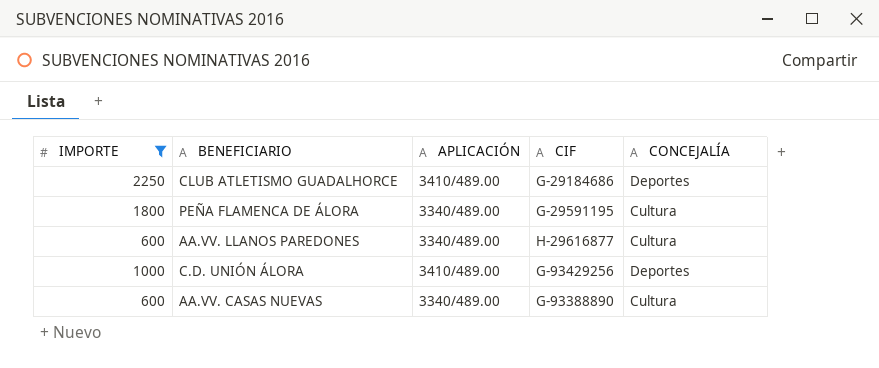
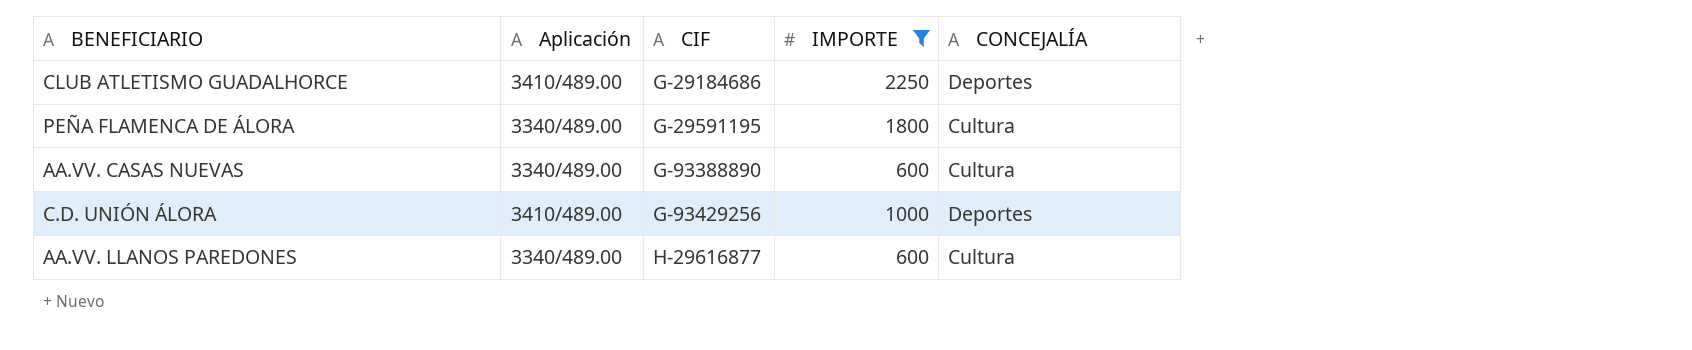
row order: none -> CIF ascending
column name: APLICACIÓN -> Aplicación
column IMPORTE | position: 1 -> 4

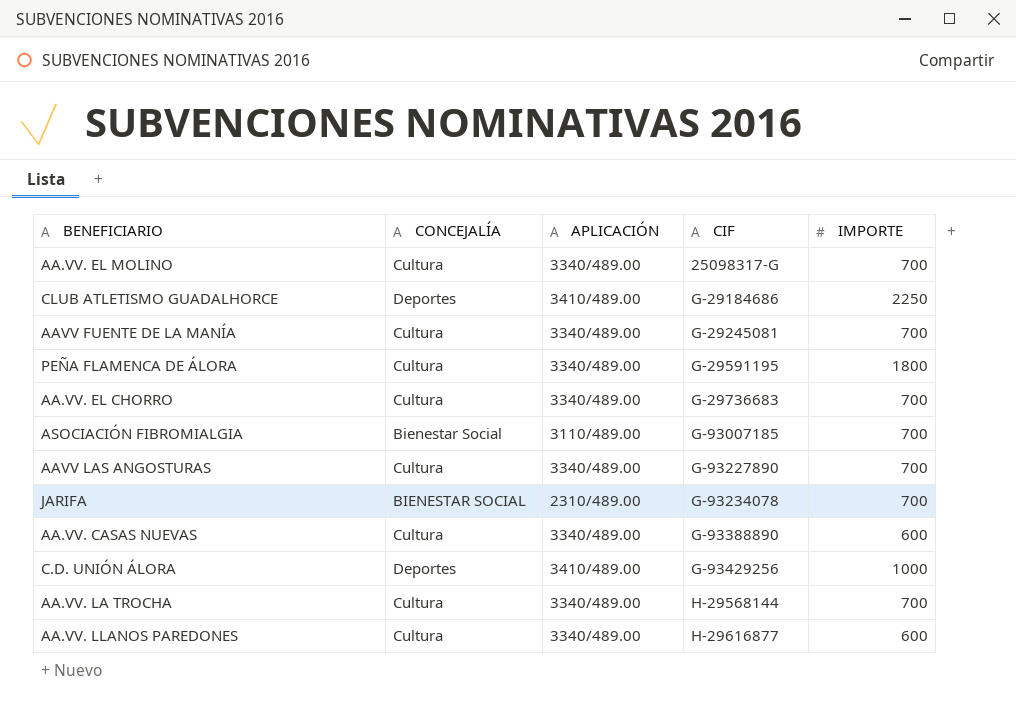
filter: IMPORTE != 700 -> none
column CONCEJALÍA | position: 5 -> 2
column name: Aplicación -> APLICACIÓN

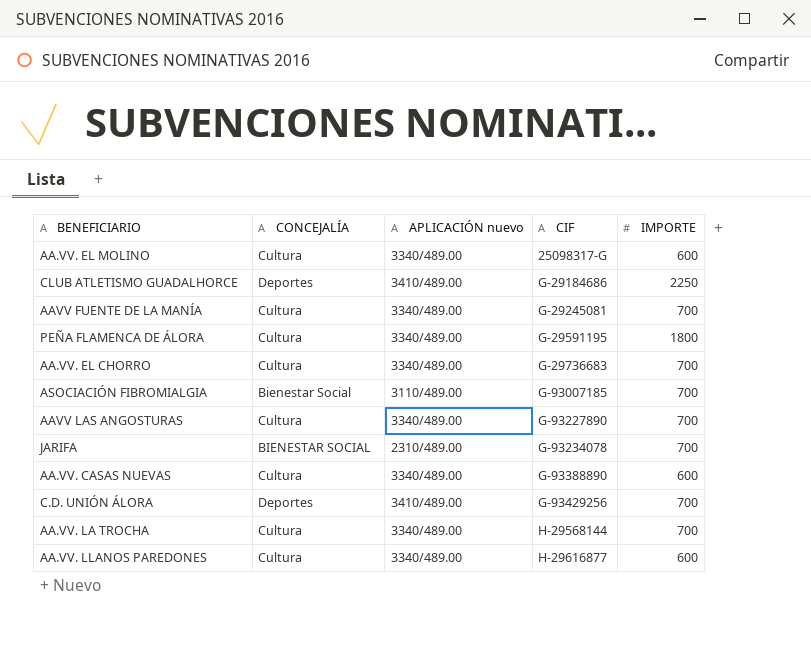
column name: APLICACIÓN -> APLICACIÓN nuevo
AA.VV. EL MOLINO | IMPORTE: 700 -> 600
C.D. UNIÓN ÁLORA | IMPORTE: 1000 -> 700

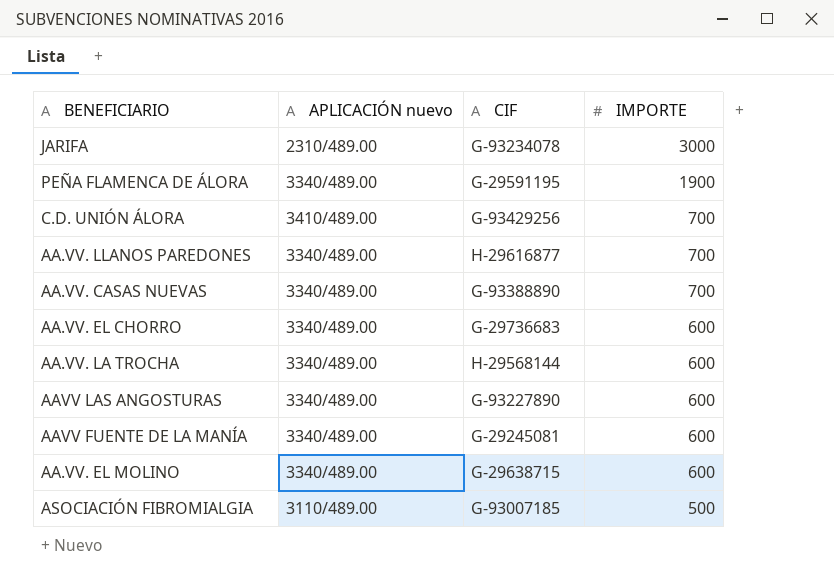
row order: CIF ascending -> IMPORTE descending
column CONCEJALÍA | position: 2 -> none
row CLUB ATLETISMO GUADALHORCE: Deportes | 3410/489.00 | G-29184686 | 2250 -> none
JARIFA | IMPORTE: 700 -> 3000
PEÑA FLAMENCA DE ÁLORA | IMPORTE: 1800 -> 1900
AA.VV. LLANOS PAREDONES | IMPORTE: 600 -> 700
AA.VV. CASAS NUEVAS | IMPORTE: 600 -> 700
AA.VV. EL CHORRO | IMPORTE: 700 -> 600
AA.VV. LA TROCHA | IMPORTE: 700 -> 600
AAVV LAS ANGOSTURAS | IMPORTE: 700 -> 600
AAVV FUENTE DE LA MANÍA | IMPORTE: 700 -> 600
AA.VV. EL MOLINO | CIF: 25098317-G -> G-29638715
ASOCIACIÓN FIBROMIALGIA | IMPORTE: 700 -> 500

